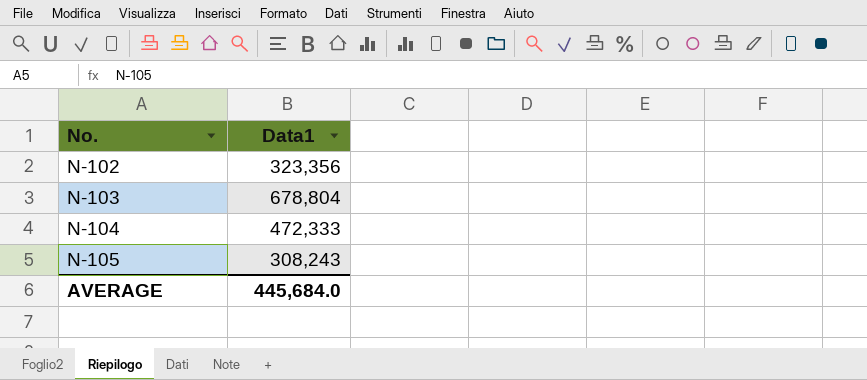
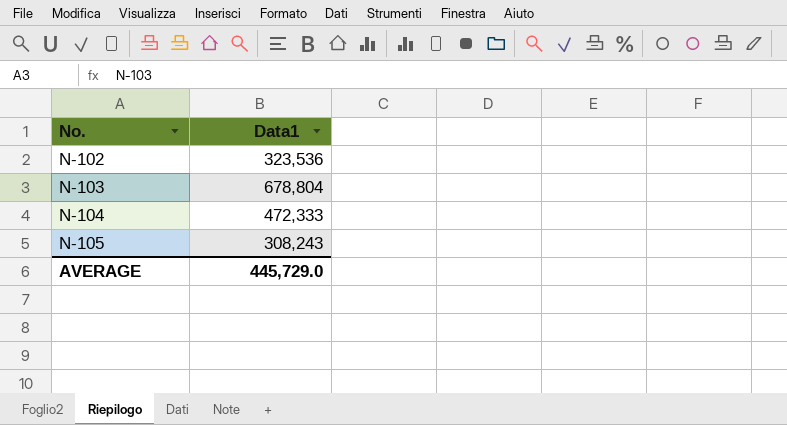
N-102 | Data1: 323,356 -> 323,536
AVERAGE | Data1: 445,684.0 -> 445,729.0

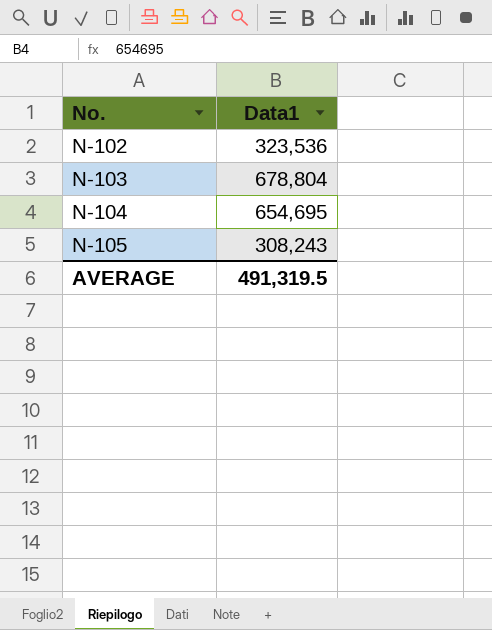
N-104 | Data1: 472,333 -> 654,695
AVERAGE | Data1: 445,729.0 -> 491,319.5

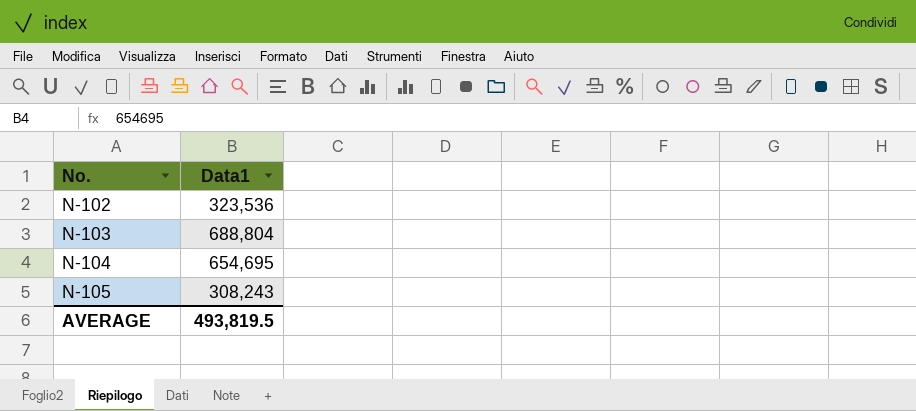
N-103 | Data1: 678,804 -> 688,804
AVERAGE | Data1: 491,319.5 -> 493,819.5

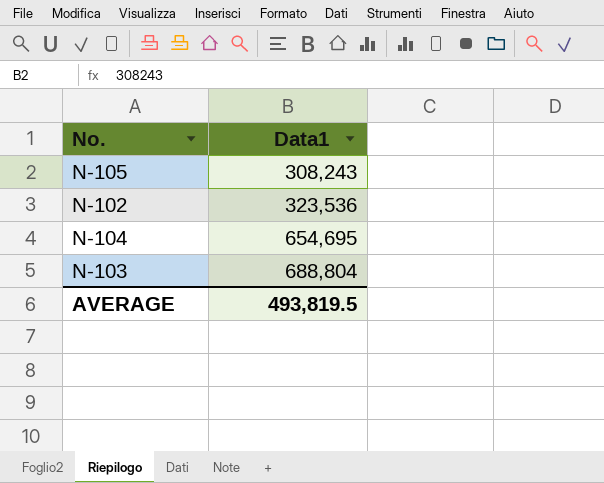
row order: No. ascending -> Data1 ascending

